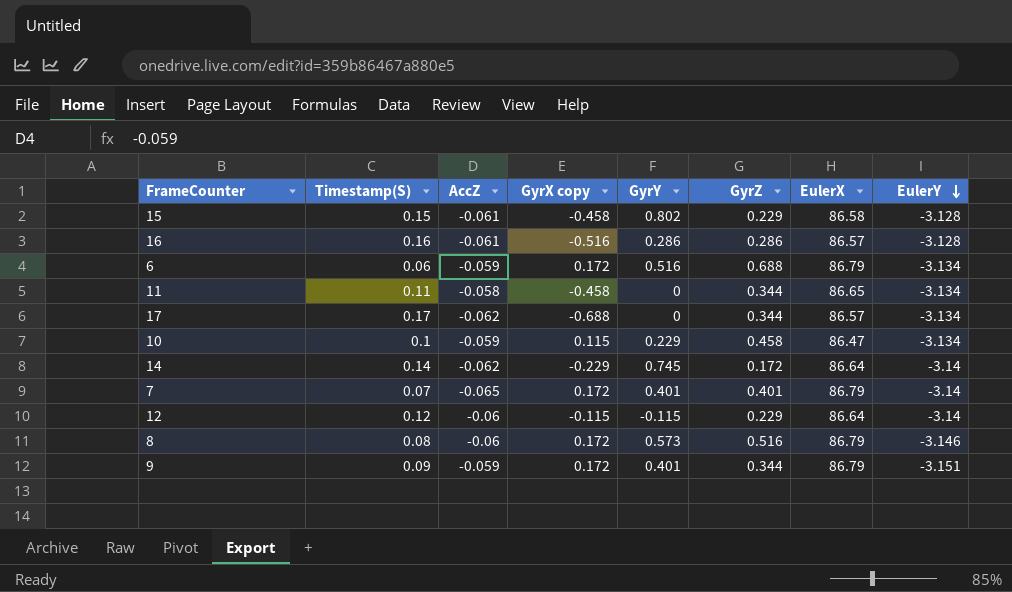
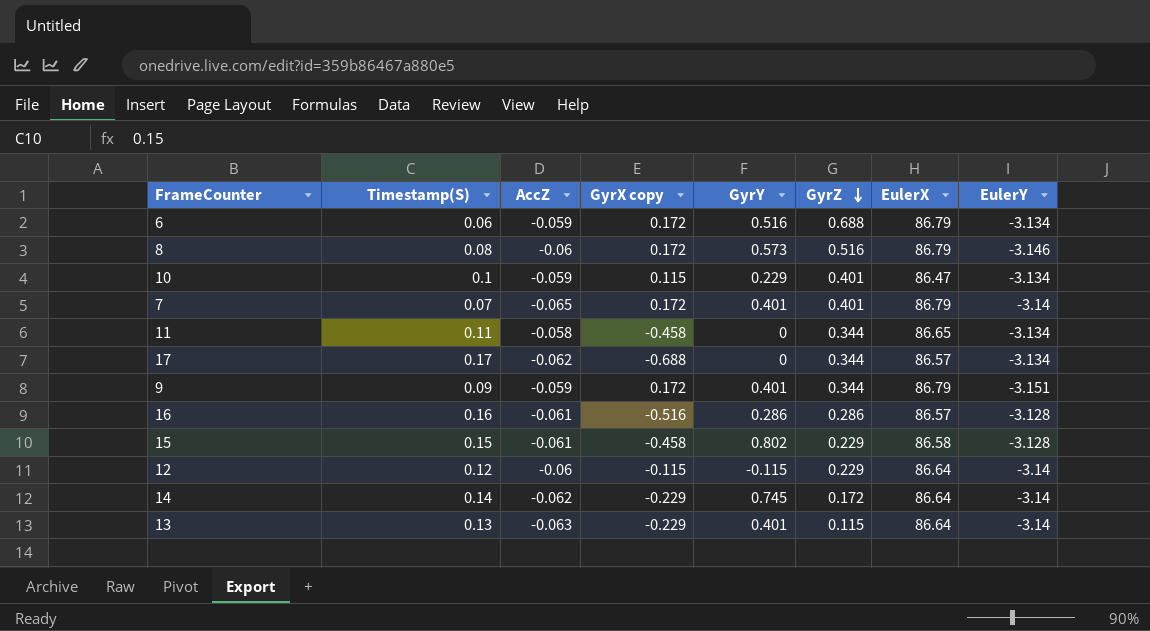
row order: EulerY descending -> GyrZ descending
10 | GyrZ: 0.458 -> 0.401
row 13: none -> 0.13 | -0.063 | -0.229 | 0.401 | 0.115 | 86.64 | -3.14

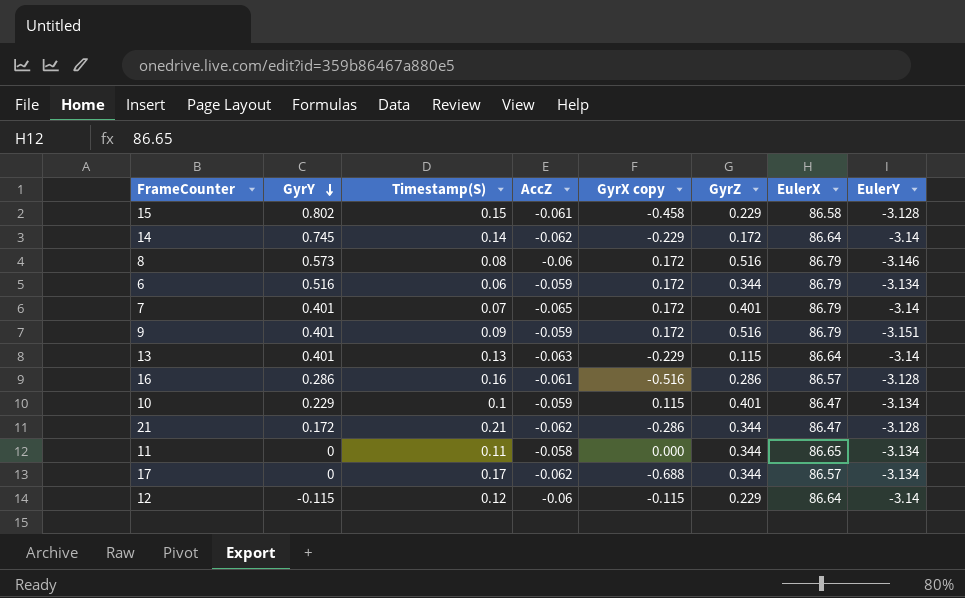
row order: GyrZ descending -> GyrY descending
column GyrY | position: 5 -> 2
6 | GyrZ: 0.688 -> 0.344
9 | GyrZ: 0.344 -> 0.516
row 21: none -> 0.172 | 0.21 | -0.062 | -0.286 | 0.344 | 86.47 | -3.128
11 | GyrX copy: -0.458 -> 0.000

